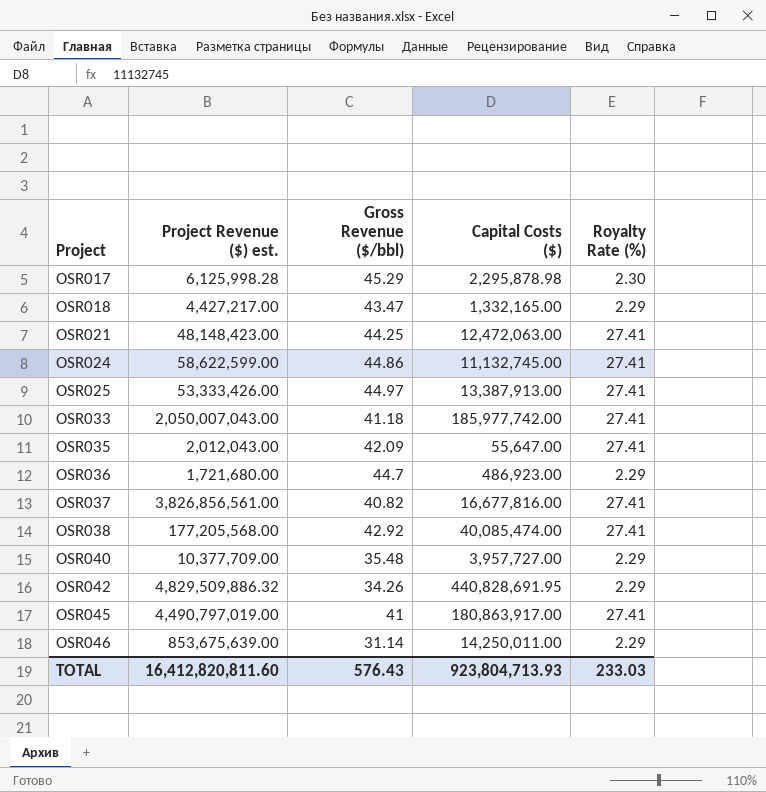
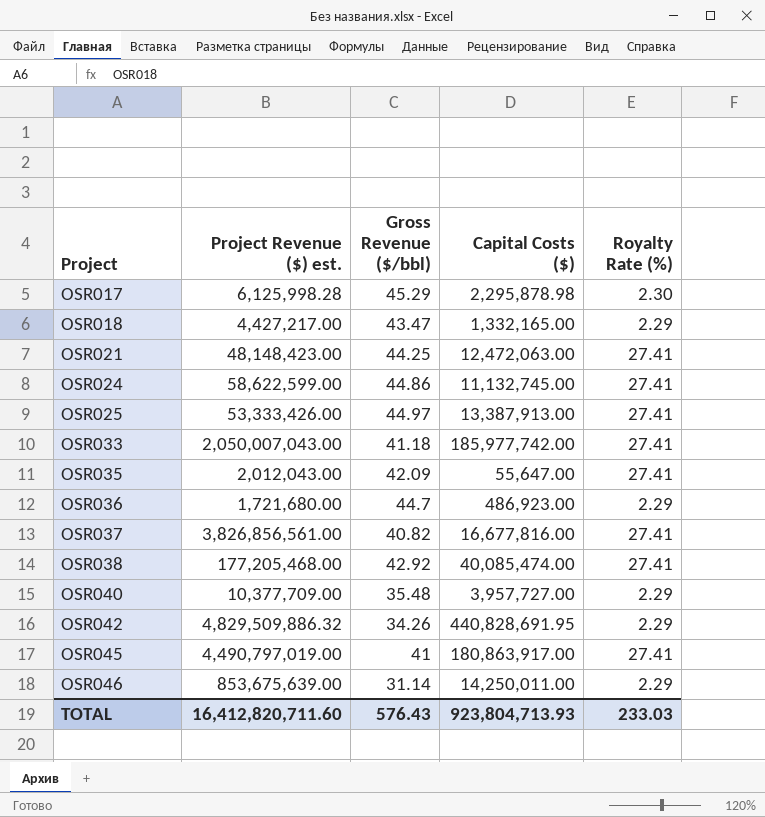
OSR038 | Project Revenue ($) est.: 177,205,568.00 -> 177,205,468.00
TOTAL | Project Revenue ($) est.: 16,412,820,811.60 -> 16,412,820,711.60

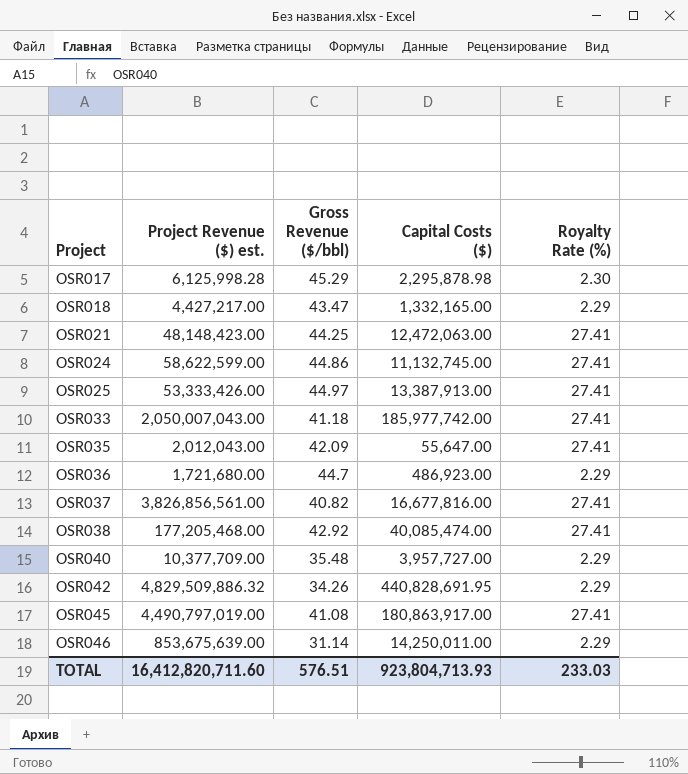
OSR045 | Gross Revenue ($/bbl): 41 -> 41.08
TOTAL | Gross Revenue ($/bbl): 576.43 -> 576.51

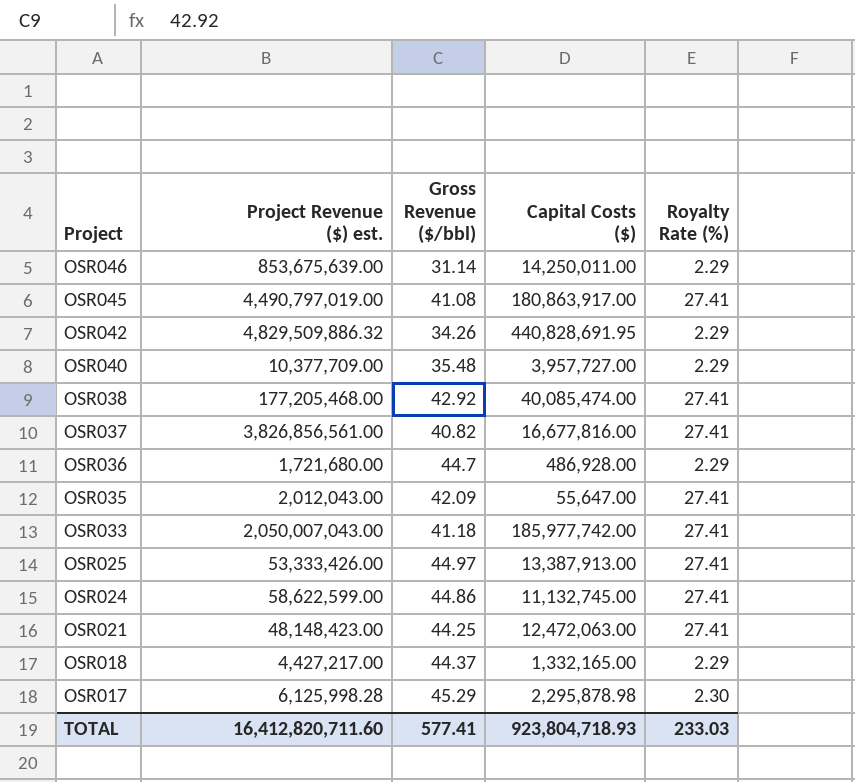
row order: Project ascending -> Project descending
OSR036 | Capital Costs ($): 486,923.00 -> 486,928.00
OSR018 | Gross Revenue ($/bbl): 43.47 -> 44.37
TOTAL | Gross Revenue ($/bbl): 576.51 -> 577.41
TOTAL | Capital Costs ($): 923,804,713.93 -> 923,804,718.93

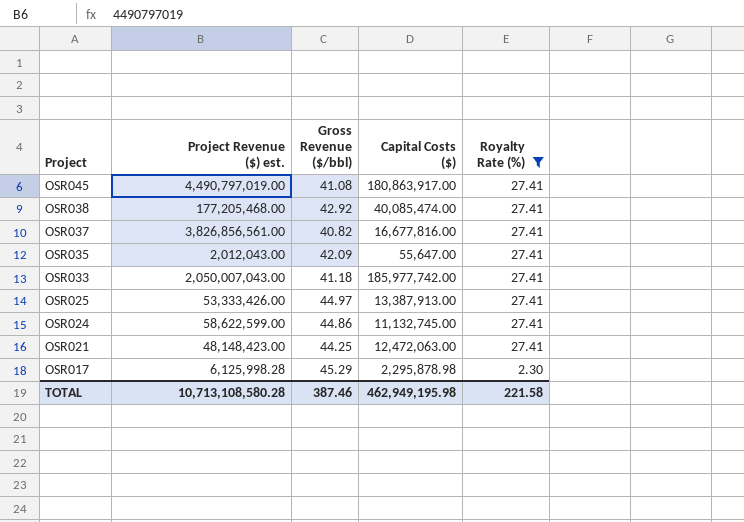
filter: none -> Royalty Rate (%) != 2.29
TOTAL | Project Revenue ($) est.: 16,412,820,711.60 -> 10,713,108,580.28
TOTAL | Gross Revenue ($/bbl): 577.41 -> 387.46
TOTAL | Capital Costs ($): 923,804,718.93 -> 462,949,195.98
TOTAL | Royalty Rate (%): 233.03 -> 221.58

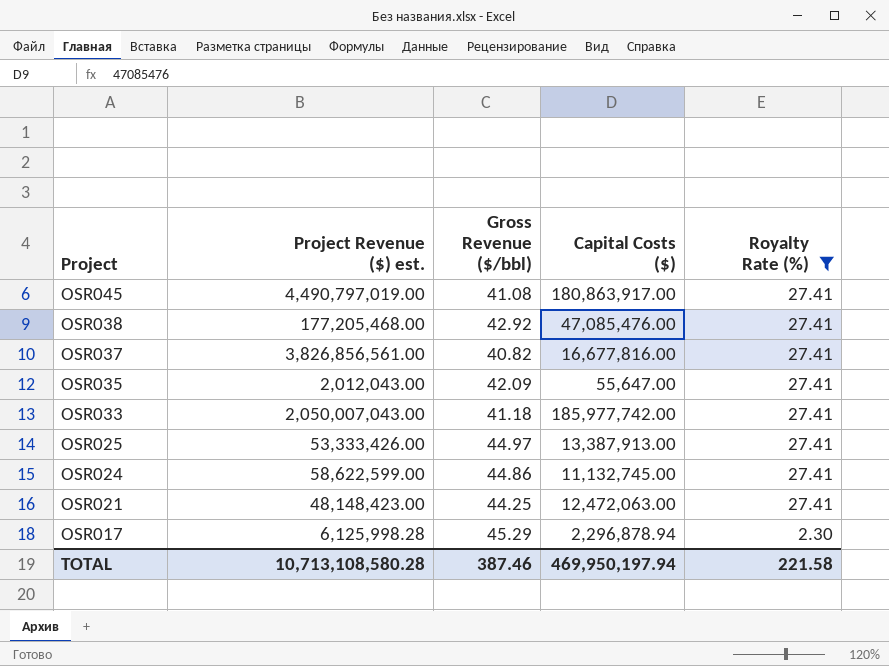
OSR038 | Capital Costs ($): 40,085,474.00 -> 47,085,476.00
OSR017 | Capital Costs ($): 2,295,878.98 -> 2,296,878.94
TOTAL | Capital Costs ($): 462,949,195.98 -> 469,950,197.94

